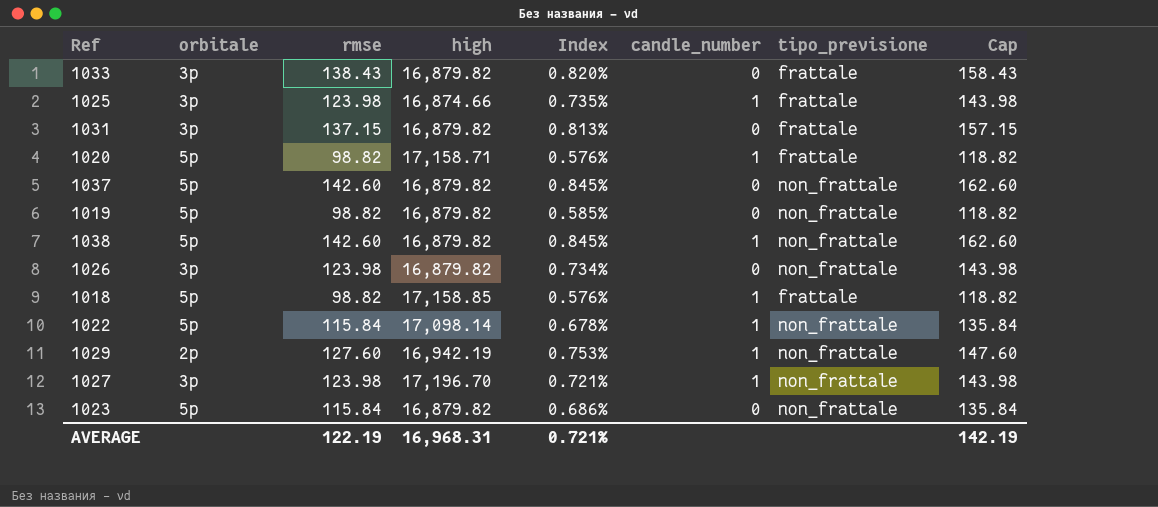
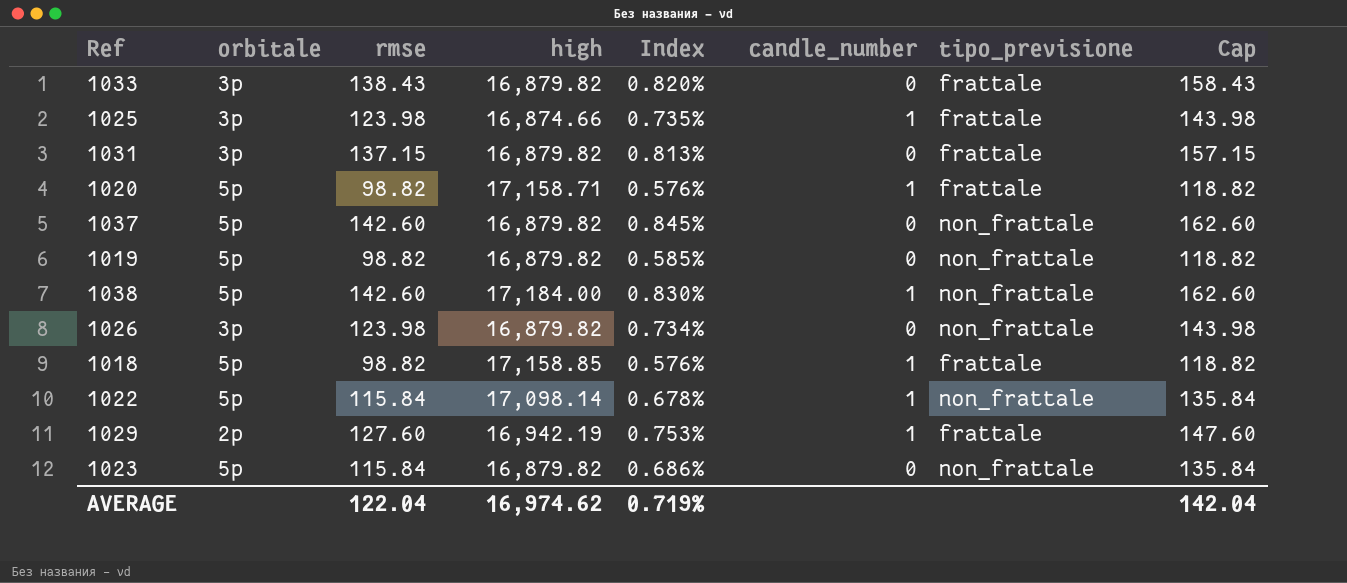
row 1027: 3p | 123.98 | 17,196.70 | 0.721% | 1 | non_frattale | 143.98 -> none
1038 | high: 16,879.82 -> 17,184.00
1038 | Index: 0.845% -> 0.830%
1029 | tipo_previsione: non_frattale -> frattale
AVERAGE | rmse: 122.19 -> 122.04
AVERAGE | high: 16,968.31 -> 16,974.62
AVERAGE | Index: 0.721% -> 0.719%
AVERAGE | Cap: 142.19 -> 142.04

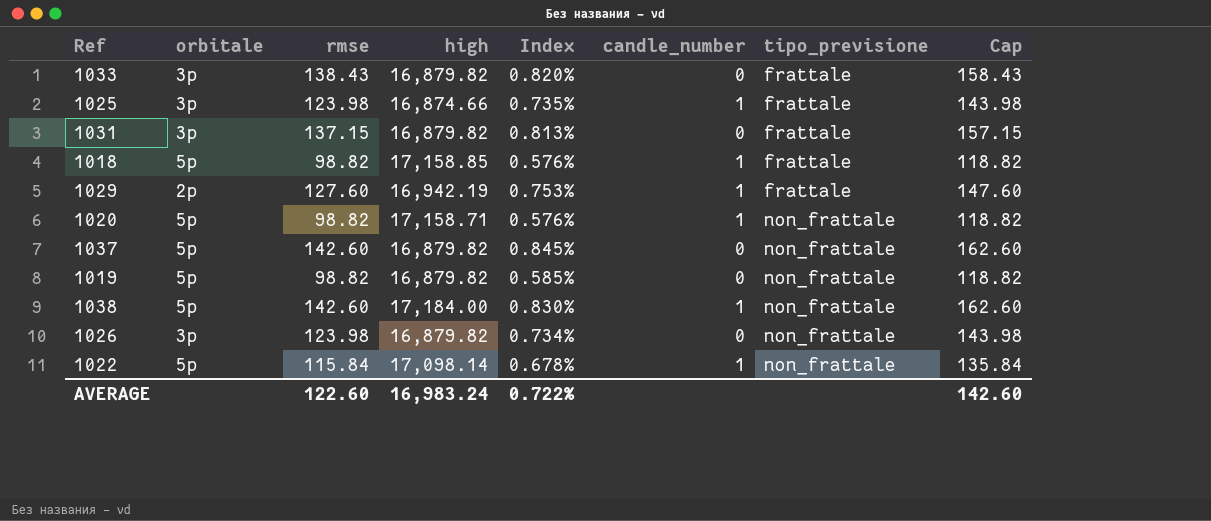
row order: none -> tipo_previsione ascending
row 1023: 5p | 115.84 | 16,879.82 | 0.686% | 0 | non_frattale | 135.84 -> none
1020 | tipo_previsione: frattale -> non_frattale
AVERAGE | rmse: 122.04 -> 122.60
AVERAGE | high: 16,974.62 -> 16,983.24
AVERAGE | Index: 0.719% -> 0.722%
AVERAGE | Cap: 142.04 -> 142.60

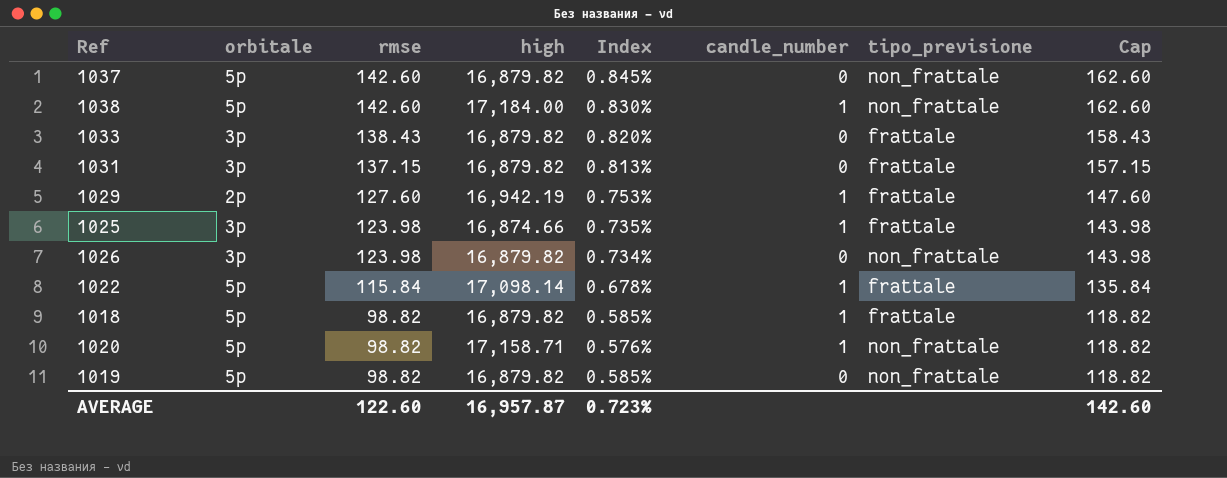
row order: tipo_previsione ascending -> rmse descending
1022 | tipo_previsione: non_frattale -> frattale
1018 | high: 17,158.85 -> 16,879.82
1018 | Index: 0.576% -> 0.585%
AVERAGE | high: 16,983.24 -> 16,957.87
AVERAGE | Index: 0.722% -> 0.723%

